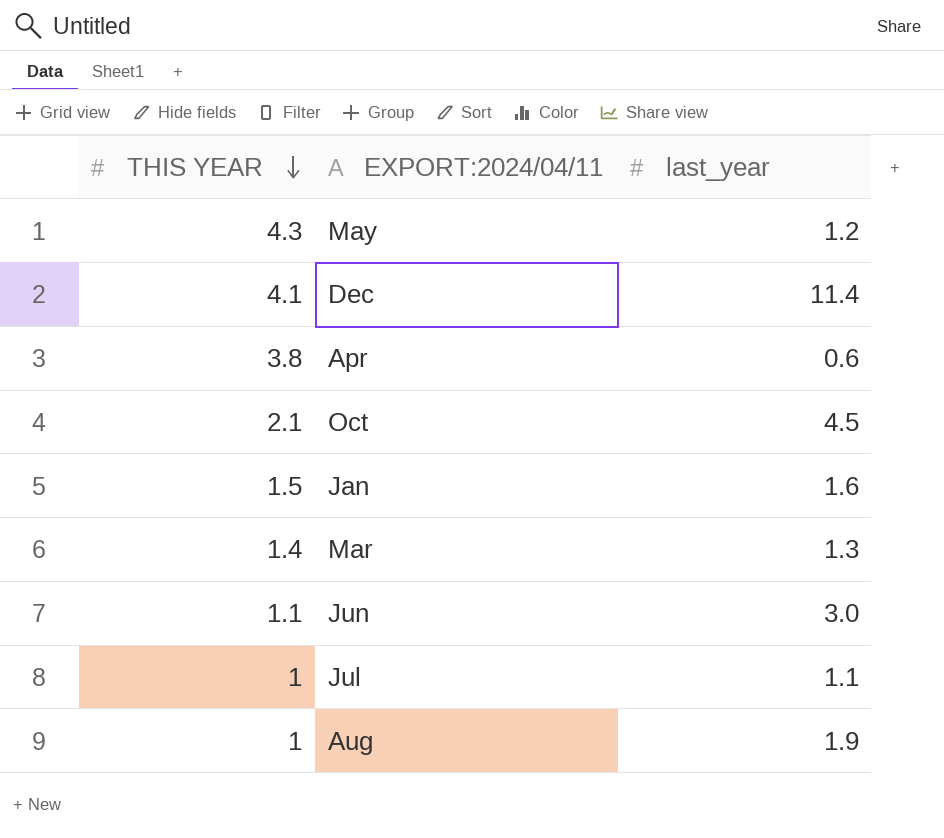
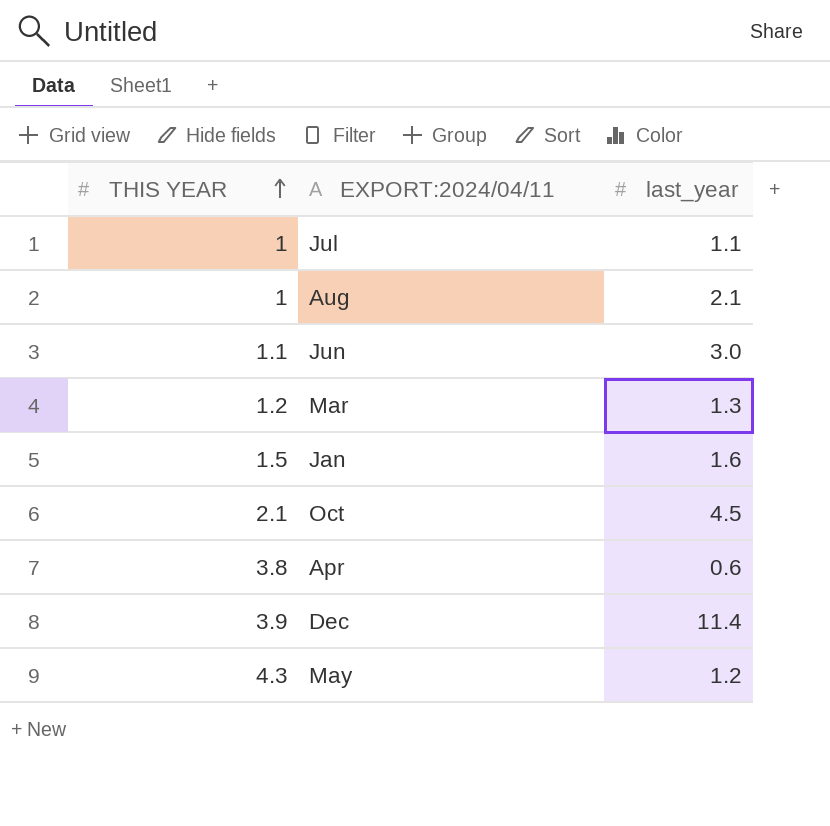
row order: THIS YEAR descending -> THIS YEAR ascending
Aug | last_year: 1.9 -> 2.1
Mar | THIS YEAR: 1.4 -> 1.2
Dec | THIS YEAR: 4.1 -> 3.9

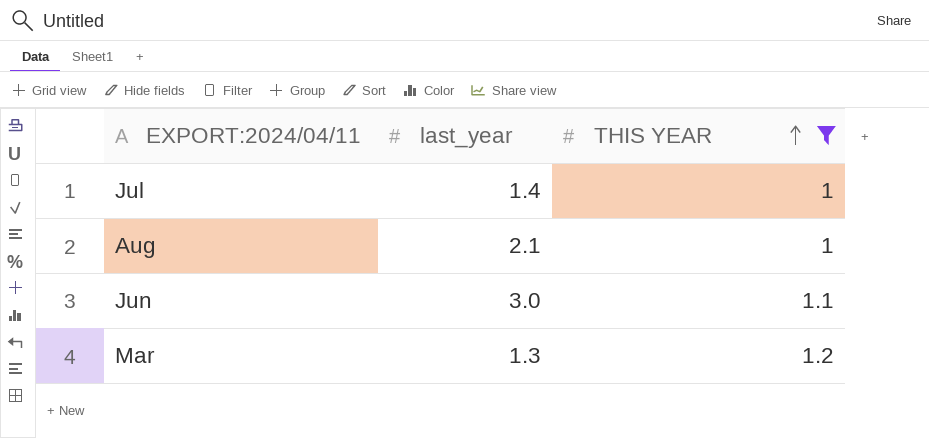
filter: none -> THIS YEAR <= 1.2
column THIS YEAR | position: 1 -> 3
Jul | last_year: 1.1 -> 1.4

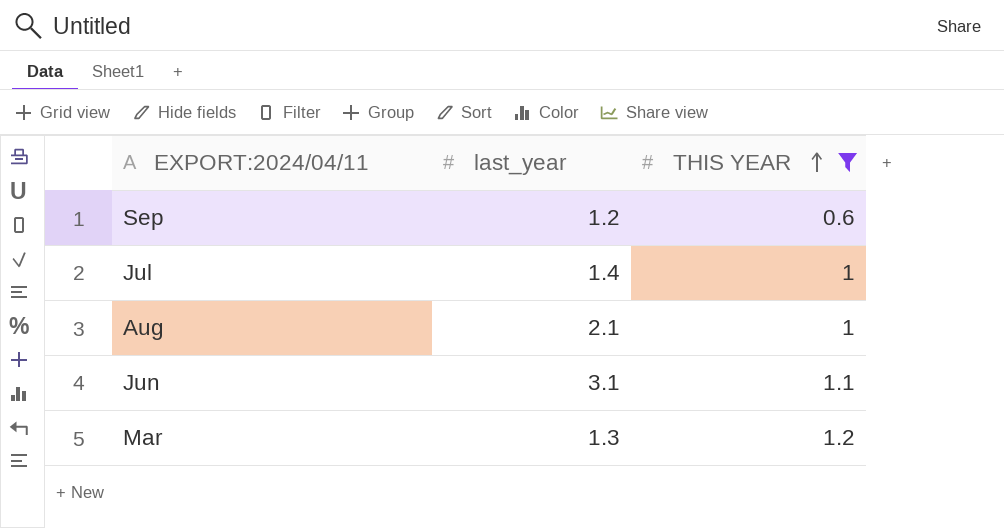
row Sep: none -> 1.2 | 0.6
Jun | last_year: 3.0 -> 3.1

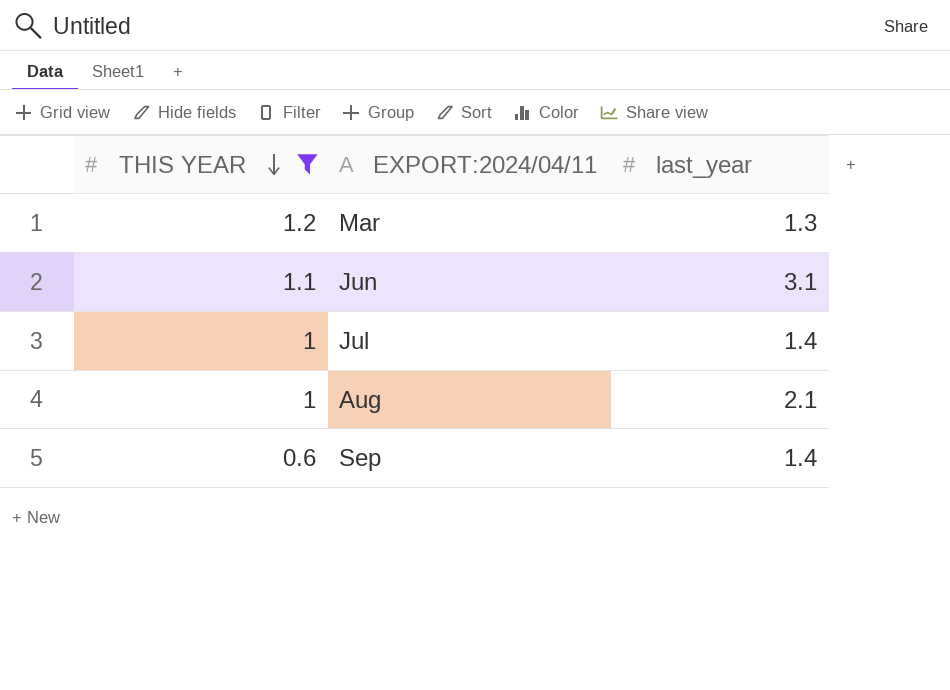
row order: THIS YEAR ascending -> THIS YEAR descending
column THIS YEAR | position: 3 -> 1
Sep | last_year: 1.2 -> 1.4

